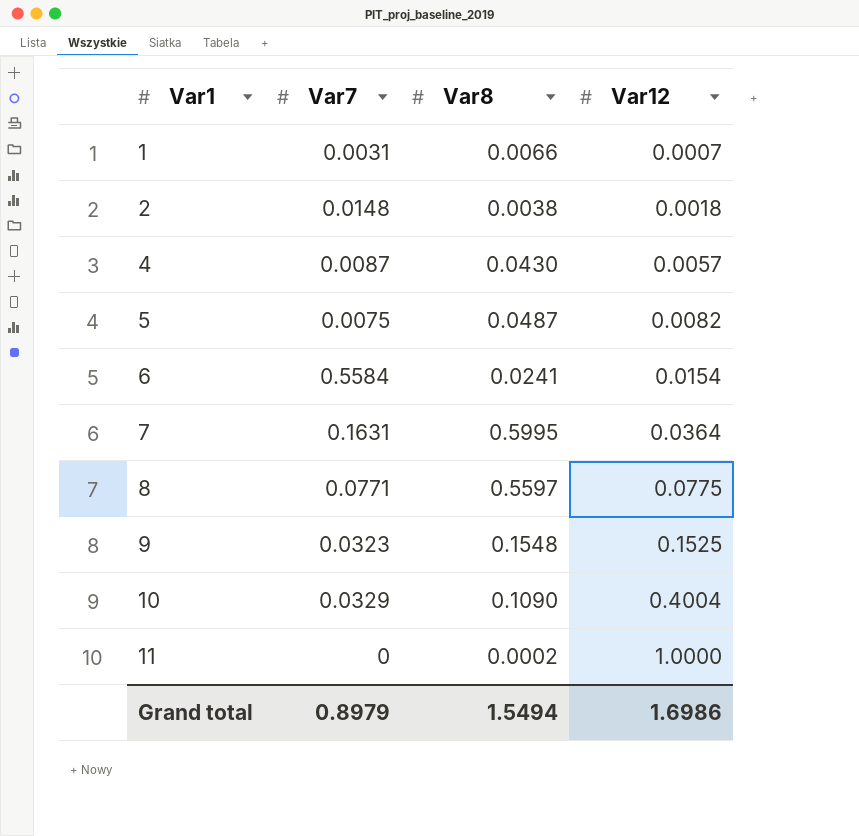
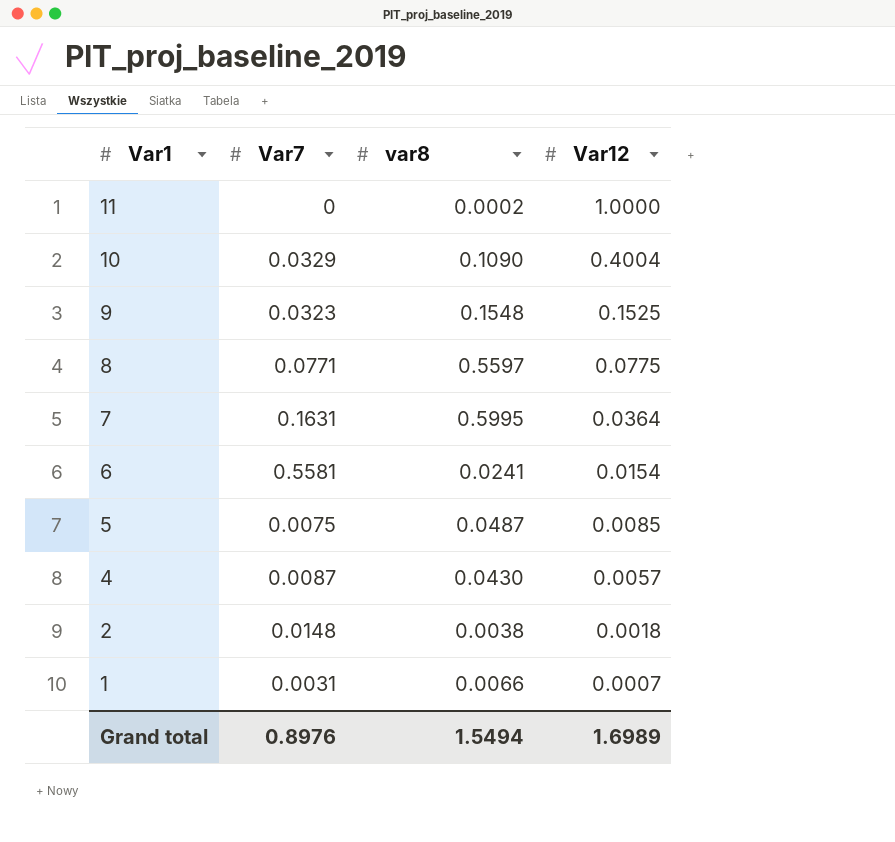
row order: Var1 ascending -> Var1 descending
column name: Var8 -> var8
6 | Var7: 0.5584 -> 0.5581
5 | Var12: 0.0082 -> 0.0085
Grand total | Var7: 0.8979 -> 0.8976
Grand total | Var12: 1.6986 -> 1.6989

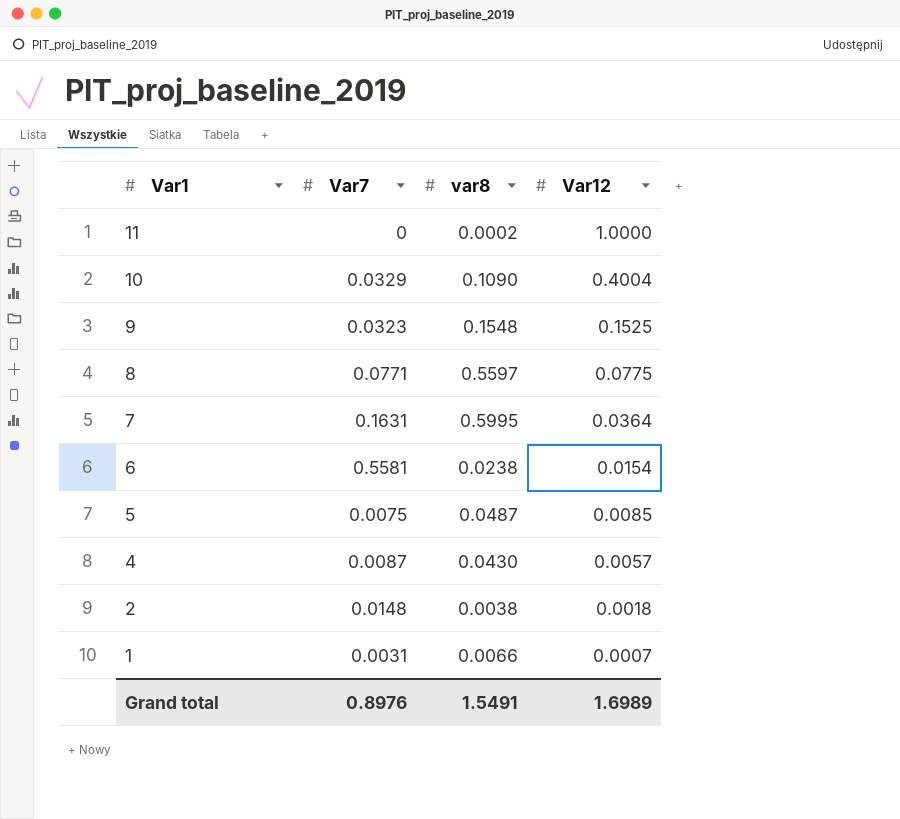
6 | var8: 0.0241 -> 0.0238
Grand total | var8: 1.5494 -> 1.5491

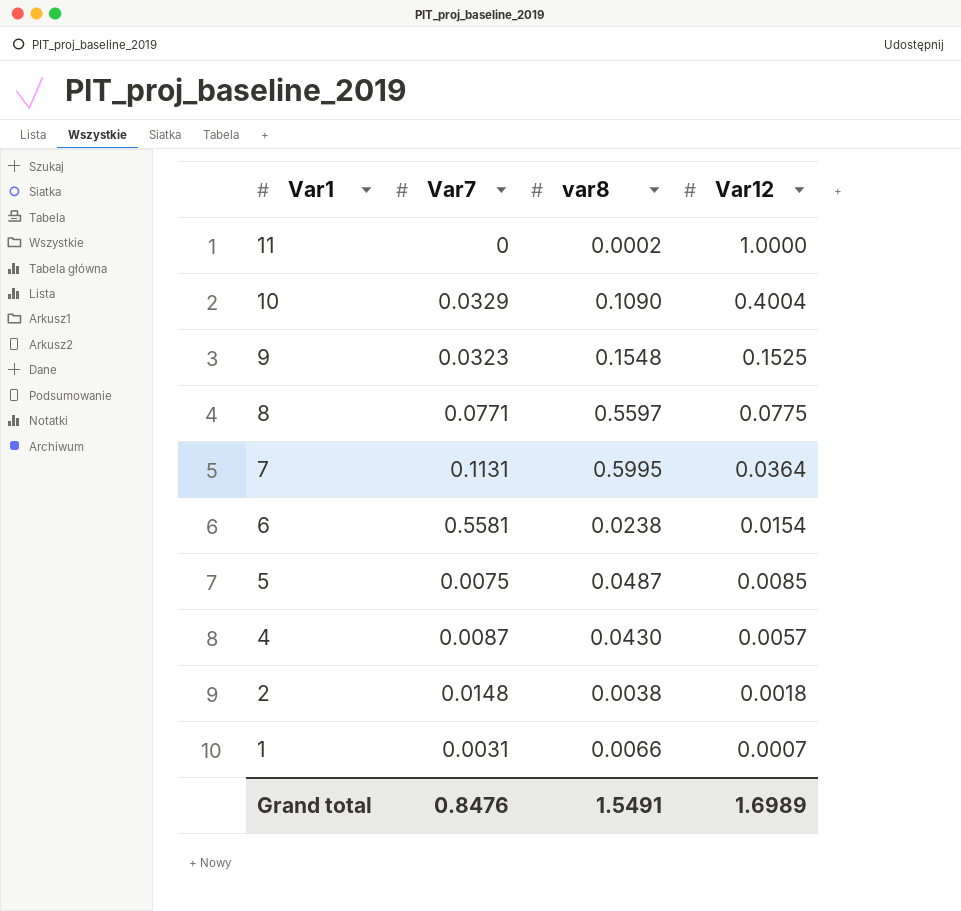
7 | Var7: 0.1631 -> 0.1131
Grand total | Var7: 0.8976 -> 0.8476

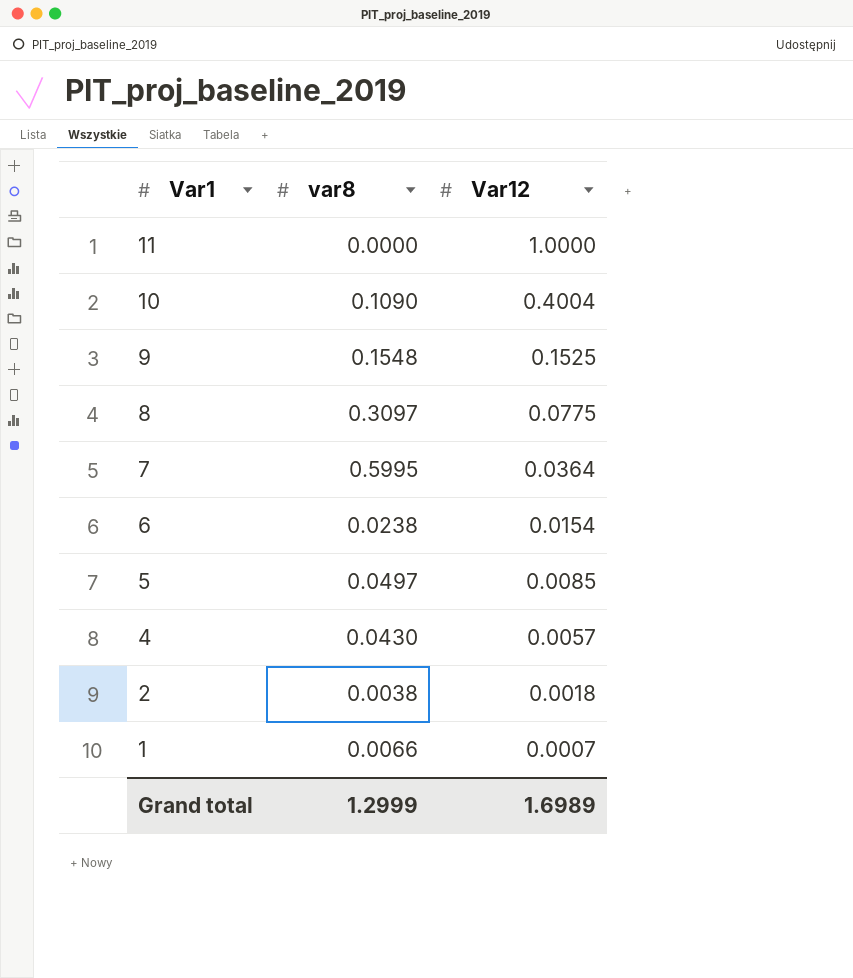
column Var7 | position: 2 -> none
11 | var8: 0.0002 -> 0.0000
8 | var8: 0.5597 -> 0.3097
5 | var8: 0.0487 -> 0.0497
Grand total | var8: 1.5491 -> 1.2999

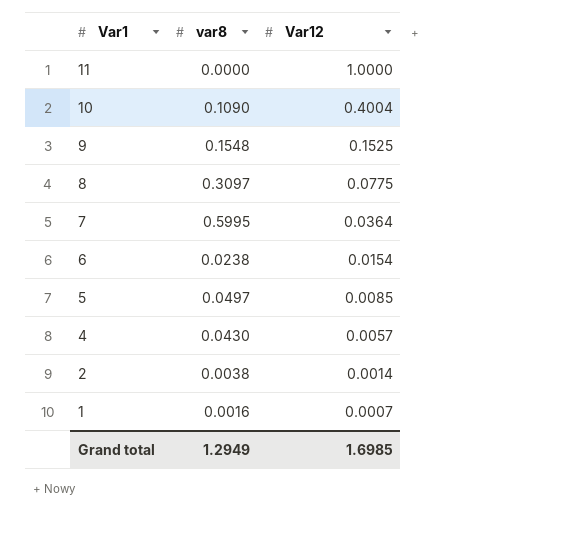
2 | Var12: 0.0018 -> 0.0014
1 | var8: 0.0066 -> 0.0016
Grand total | var8: 1.2999 -> 1.2949
Grand total | Var12: 1.6989 -> 1.6985

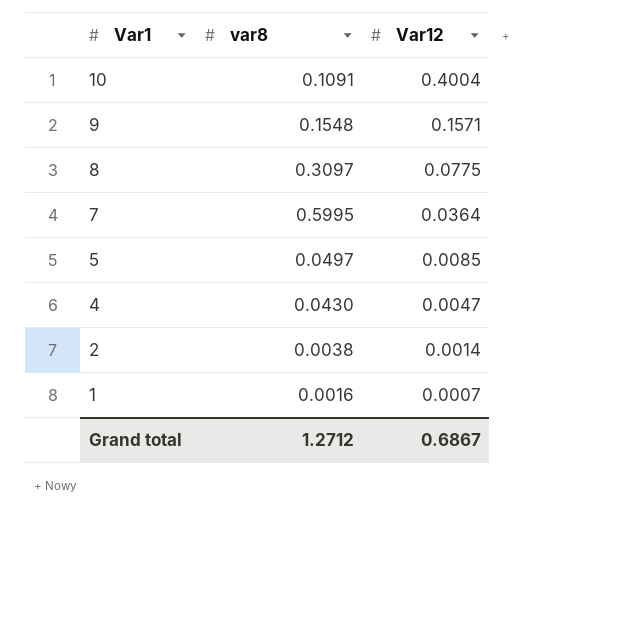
row 11: 0.0000 | 1.0000 -> none
row 6: 0.0238 | 0.0154 -> none
10 | var8: 0.1090 -> 0.1091
9 | Var12: 0.1525 -> 0.1571
4 | Var12: 0.0057 -> 0.0047
Grand total | var8: 1.2949 -> 1.2712
Grand total | Var12: 1.6985 -> 0.6867

